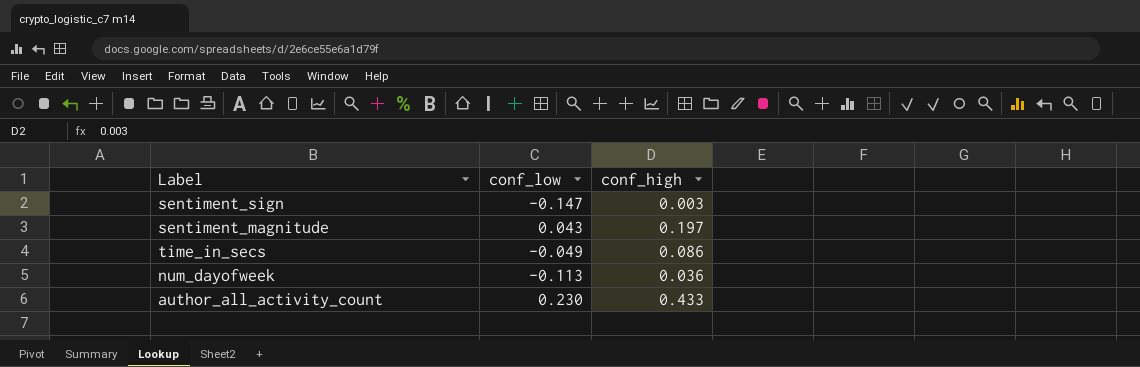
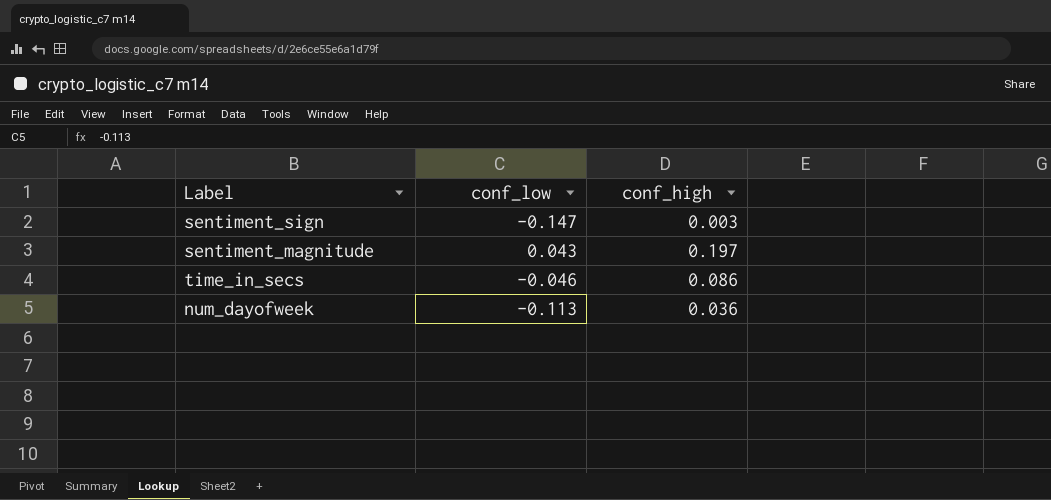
row author_all_activity_count: 0.230 | 0.433 -> none
time_in_secs | conf_low: -0.049 -> -0.046

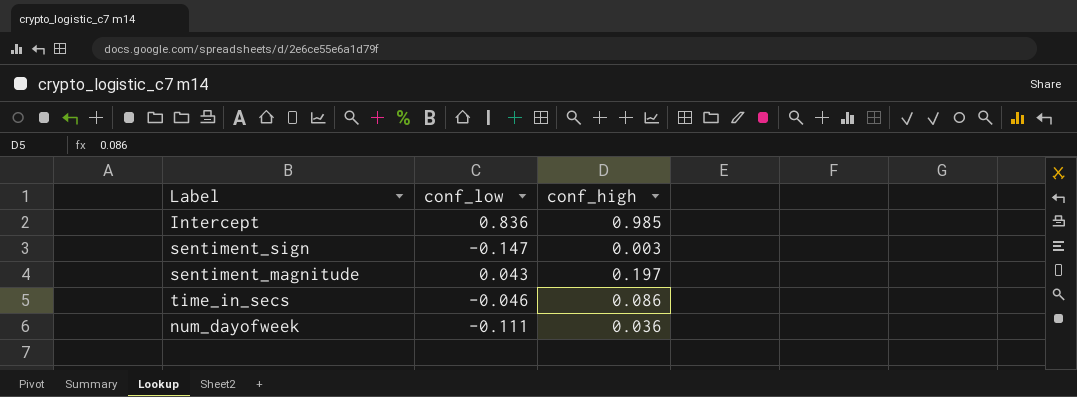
row Intercept: none -> 0.836 | 0.985
num_dayofweek | conf_low: -0.113 -> -0.111

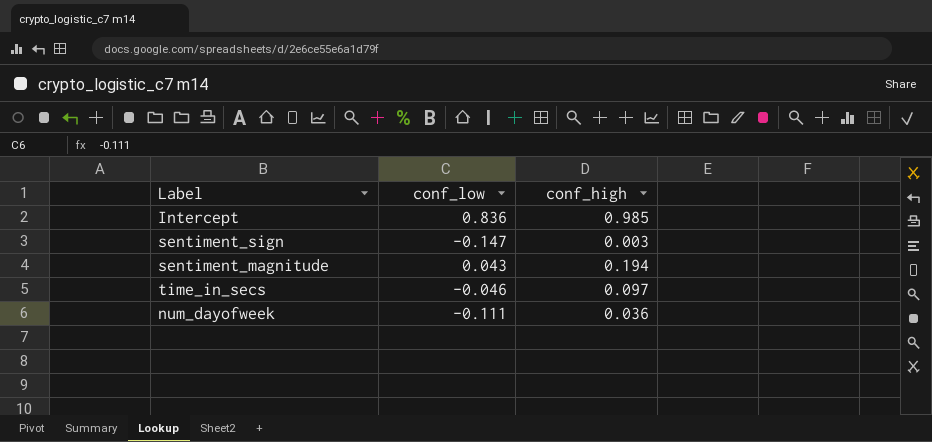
sentiment_magnitude | conf_high: 0.197 -> 0.194
time_in_secs | conf_high: 0.086 -> 0.097

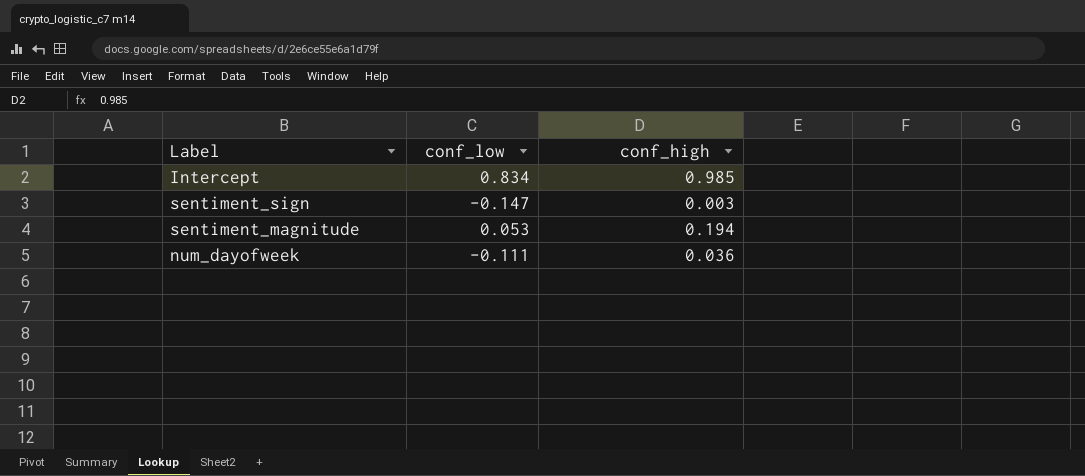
row time_in_secs: -0.046 | 0.097 -> none
Intercept | conf_low: 0.836 -> 0.834
sentiment_magnitude | conf_low: 0.043 -> 0.053

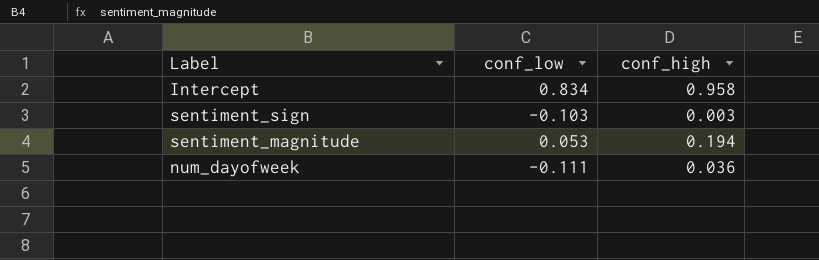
Intercept | conf_high: 0.985 -> 0.958
sentiment_sign | conf_low: -0.147 -> -0.103

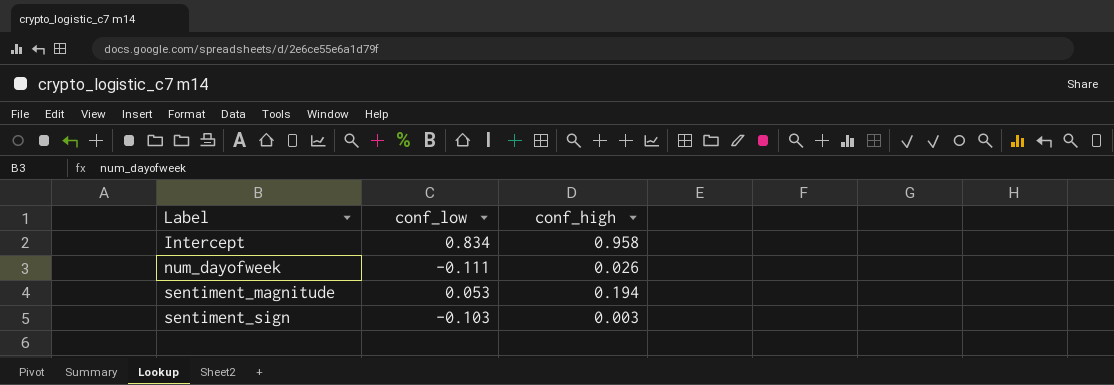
row order: none -> Label ascending
num_dayofweek | conf_high: 0.036 -> 0.026

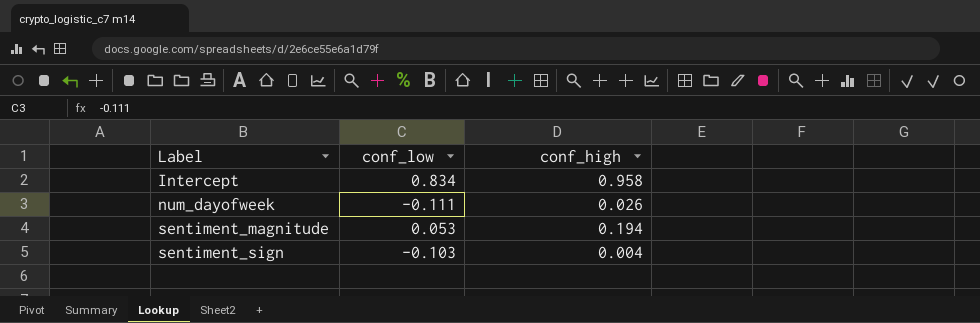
sentiment_sign | conf_high: 0.003 -> 0.004

